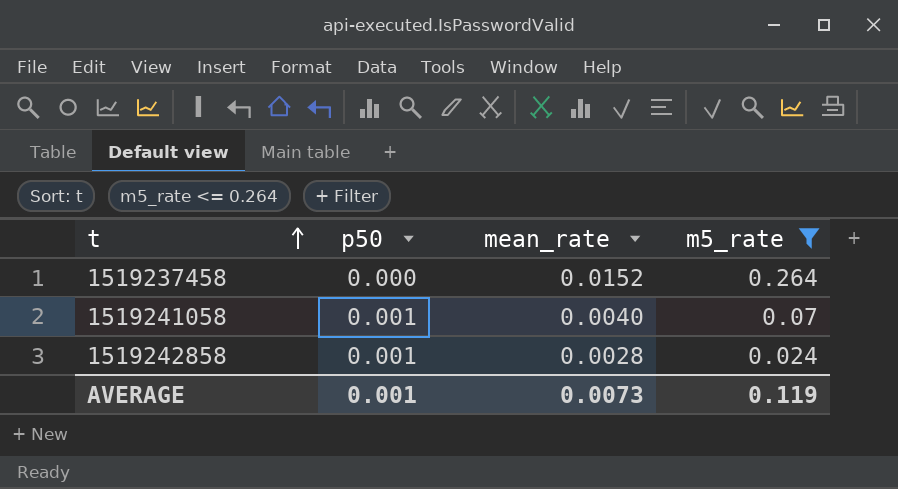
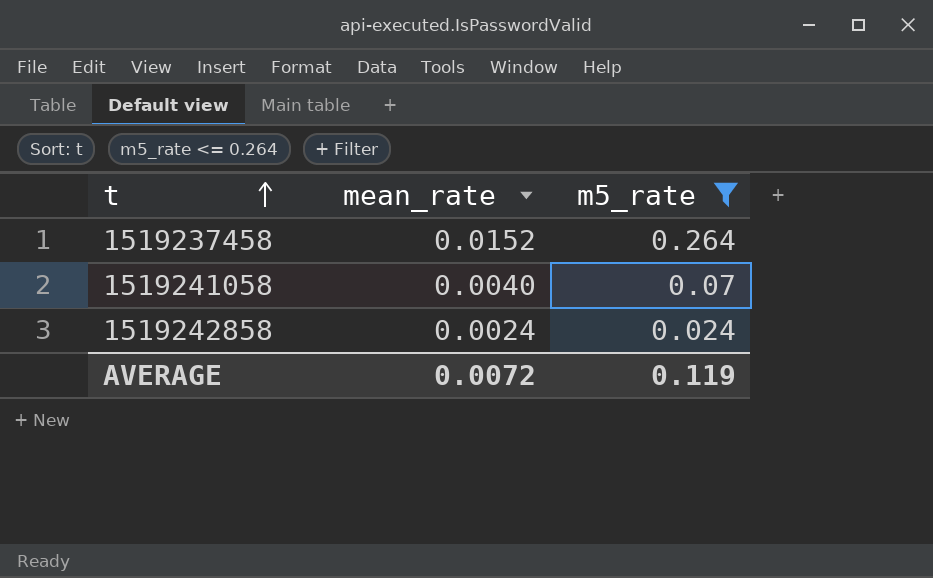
column p50 | position: 2 -> none
1519242858 | mean_rate: 0.0028 -> 0.0024
AVERAGE | mean_rate: 0.0073 -> 0.0072

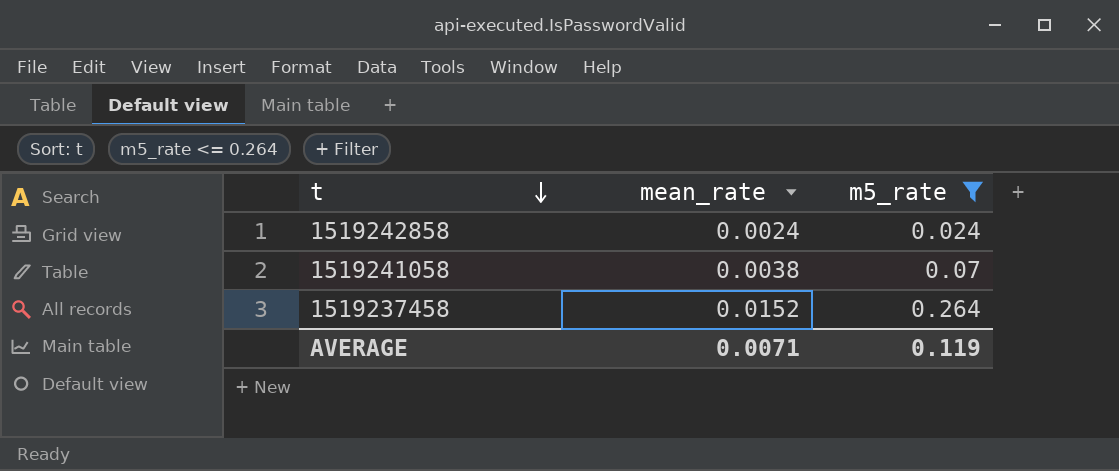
row order: t ascending -> t descending
1519241058 | mean_rate: 0.0040 -> 0.0038
AVERAGE | mean_rate: 0.0072 -> 0.0071

